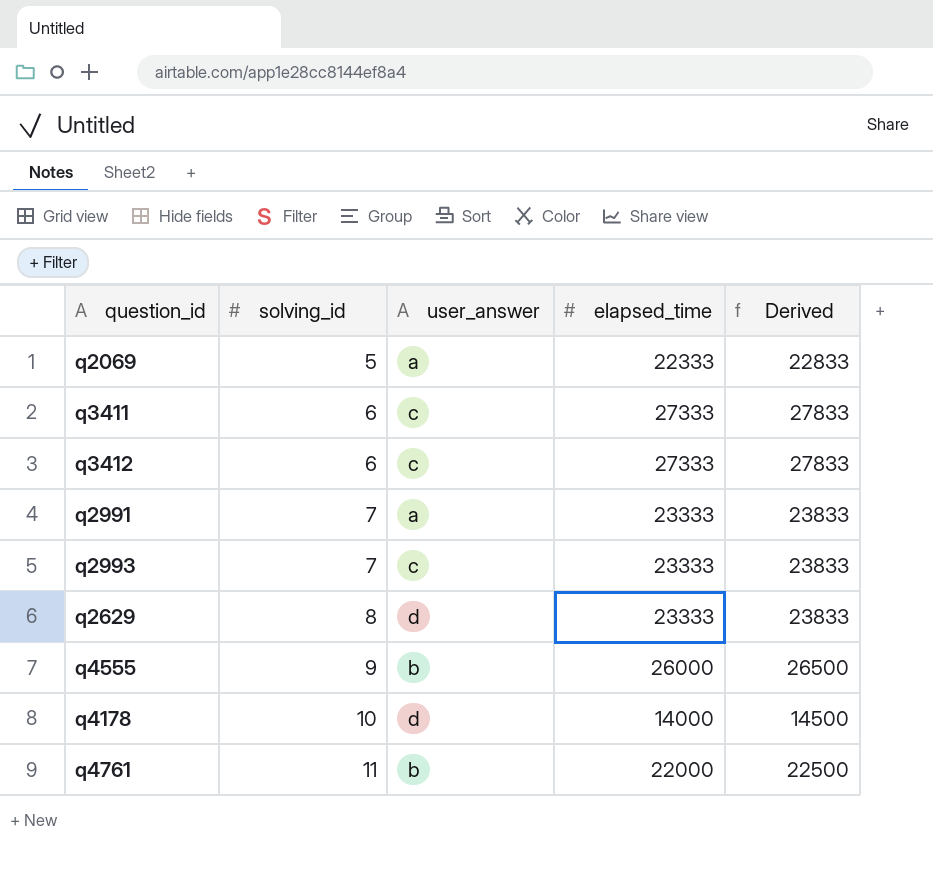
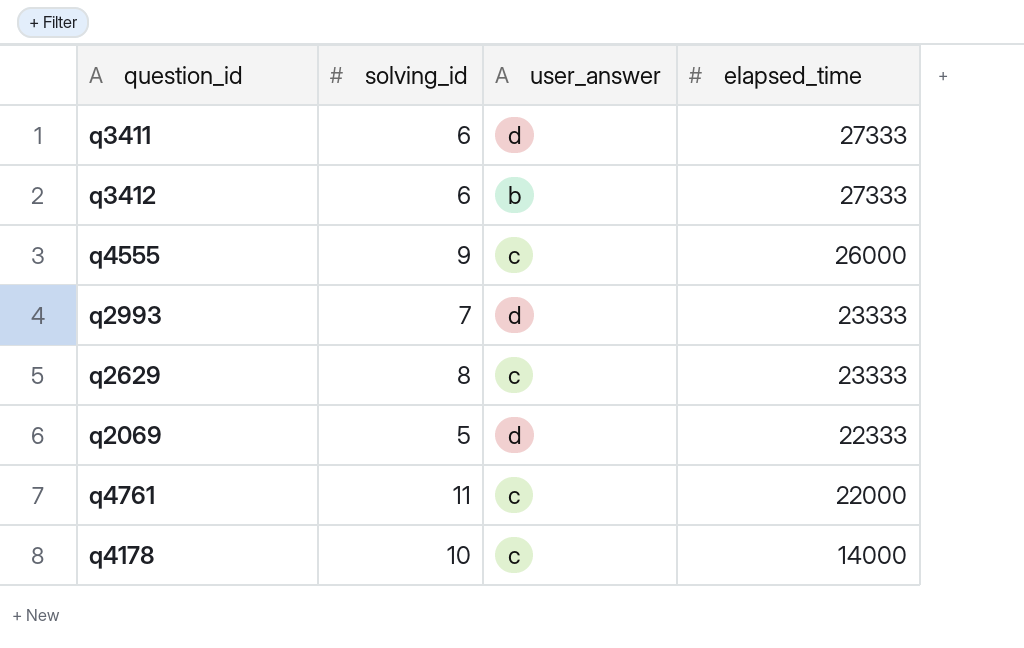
row order: solving_id ascending -> elapsed_time descending
column Derived | formula: [elapsed_time] + 500 -> none
row q2991: 7 | a | 23333 | 23833 -> none
q3411 | user_answer: c -> d
q3412 | user_answer: c -> b
q4555 | user_answer: b -> c
q2993 | user_answer: c -> d
q2629 | user_answer: d -> c
q2069 | user_answer: a -> d
q4761 | user_answer: b -> c
q4178 | user_answer: d -> c

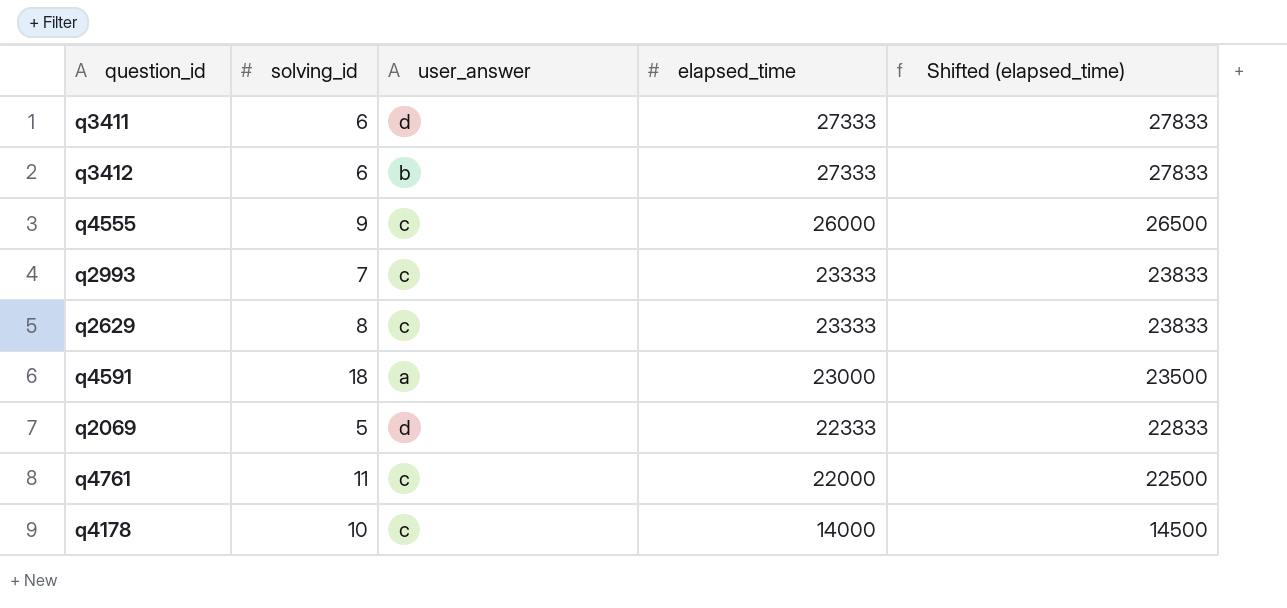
column Shifted (elapsed_time) | formula: none -> [elapsed_time] + 500
q2993 | user_answer: d -> c
row q4591: none -> 18 | a | 23000 | 23500

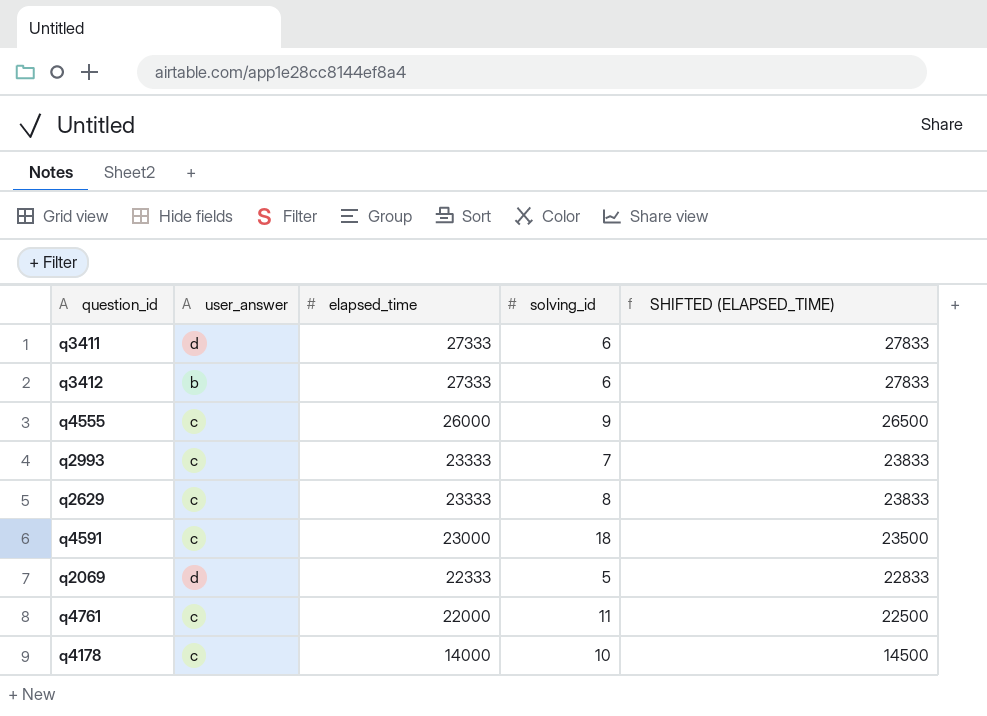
column solving_id | position: 2 -> 4
column name: Shifted (elapsed_time) -> SHIFTED (ELAPSED_TIME)
q4591 | user_answer: a -> c

